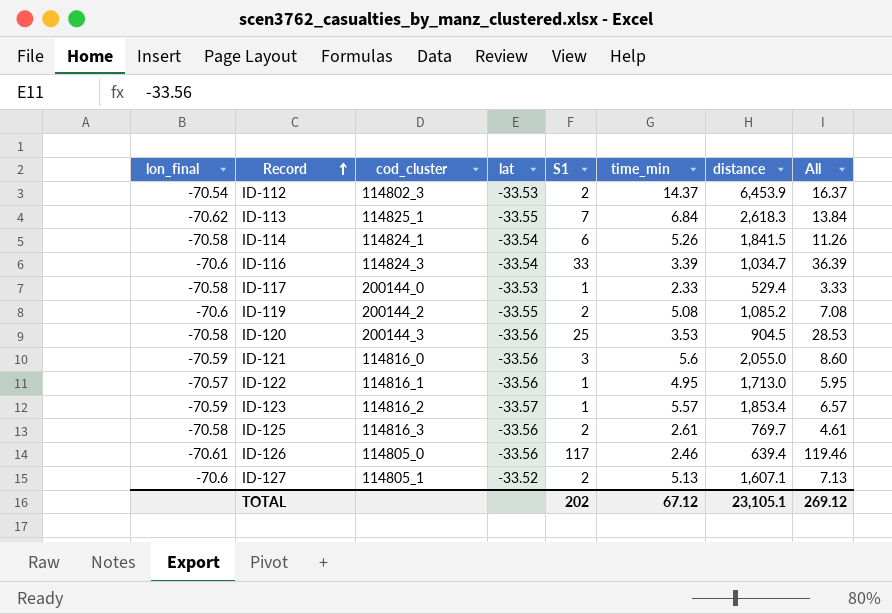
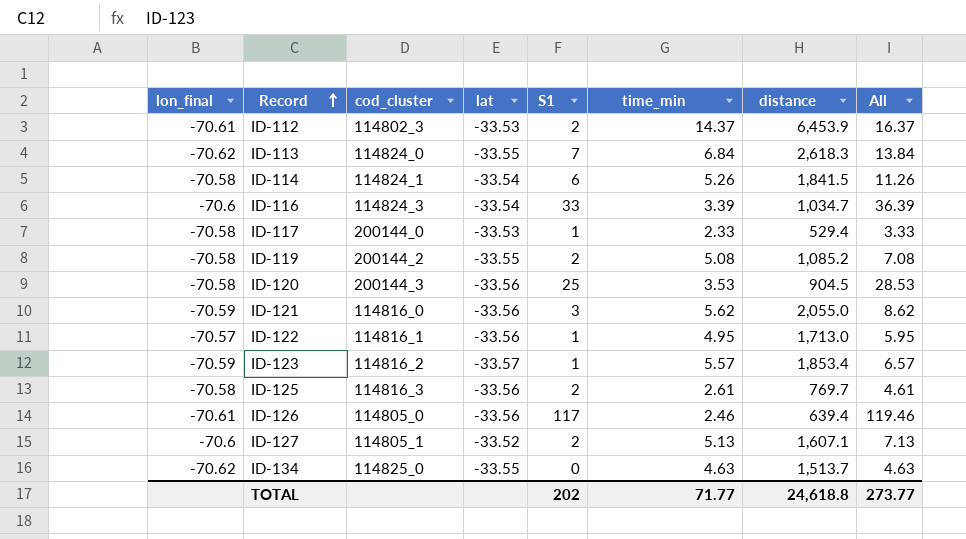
ID-112 | lon_final: -70.54 -> -70.61
ID-113 | cod_cluster: 114825_1 -> 114824_0
ID-119 | lon_final: -70.6 -> -70.58
ID-121 | time_min: 5.6 -> 5.62
ID-121 | All: 8.60 -> 8.62
row ID-134: none -> -70.62 | 114825_0 | -33.55 | 0 | 4.63 | 1,513.7 | 4.63
TOTAL | time_min: 67.12 -> 71.77
TOTAL | distance: 23,105.1 -> 24,618.8
TOTAL | All: 269.12 -> 273.77

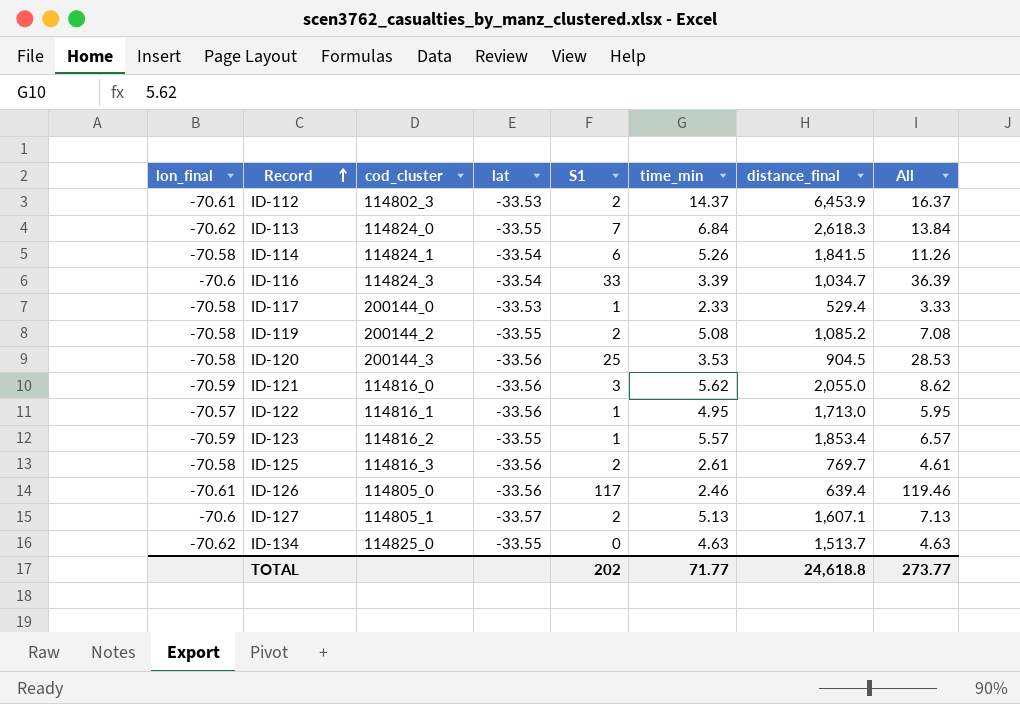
column name: distance -> distance_final
ID-123 | lat: -33.57 -> -33.55
ID-127 | lat: -33.52 -> -33.57

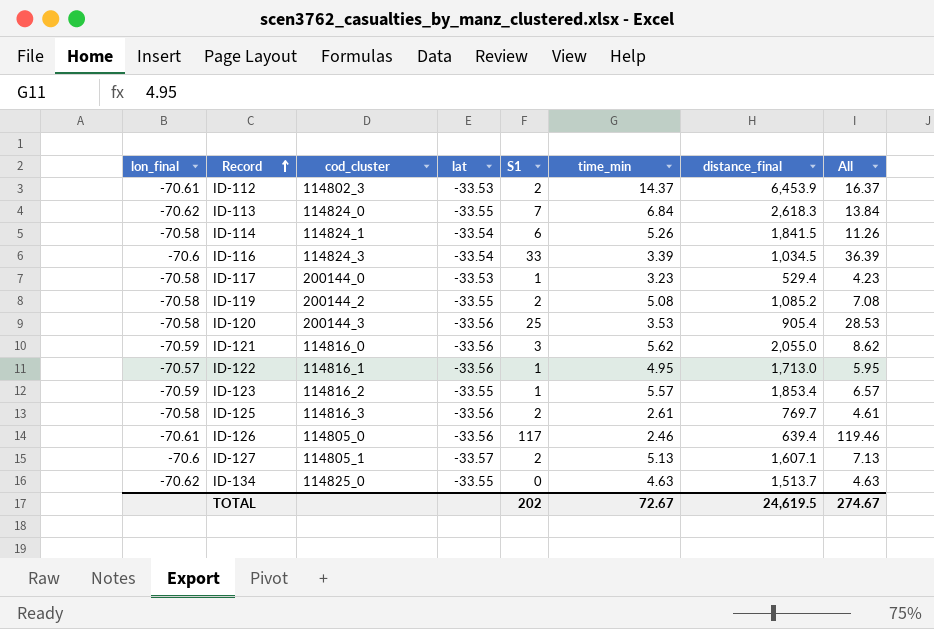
ID-116 | distance_final: 1,034.7 -> 1,034.5
ID-117 | time_min: 2.33 -> 3.23
ID-117 | All: 3.33 -> 4.23
ID-120 | distance_final: 904.5 -> 905.4
TOTAL | time_min: 71.77 -> 72.67
TOTAL | distance_final: 24,618.8 -> 24,619.5
TOTAL | All: 273.77 -> 274.67

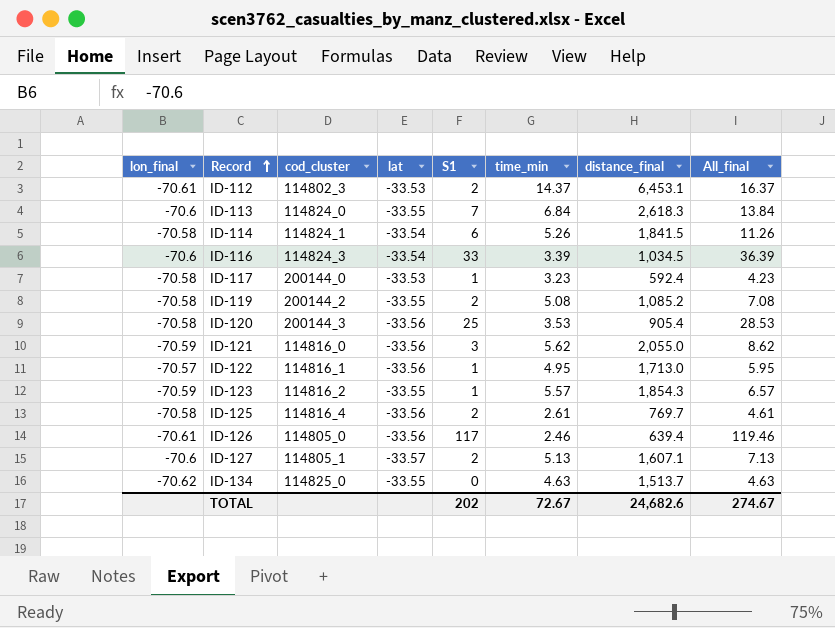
column name: All -> All_final
ID-112 | distance_final: 6,453.9 -> 6,453.1
ID-113 | lon_final: -70.62 -> -70.6
ID-117 | distance_final: 529.4 -> 592.4
ID-123 | distance_final: 1,853.4 -> 1,854.3
ID-125 | cod_cluster: 114816_3 -> 114816_4
TOTAL | distance_final: 24,619.5 -> 24,682.6

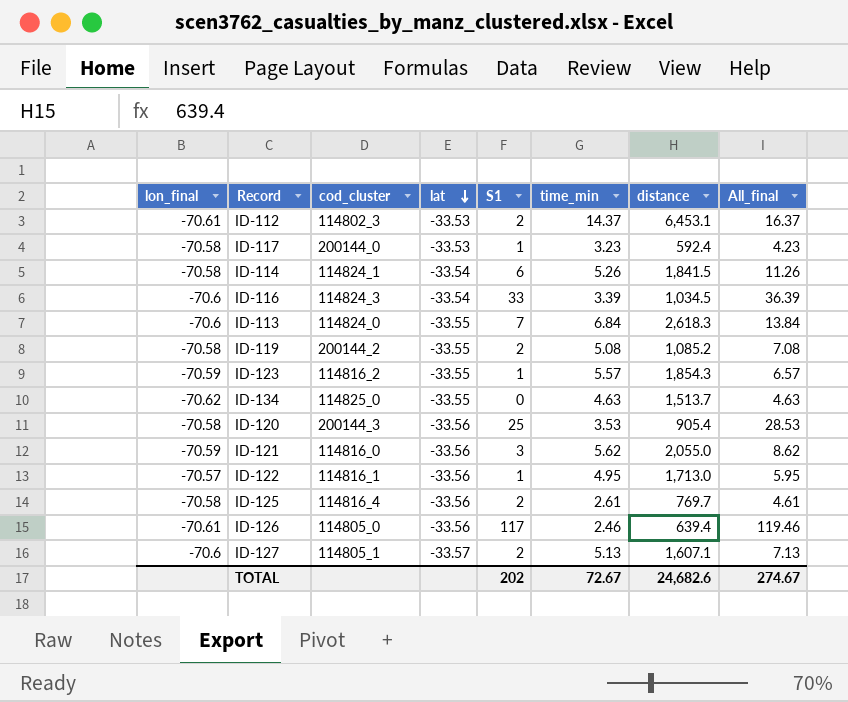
row order: Record ascending -> lat descending
column name: distance_final -> distance

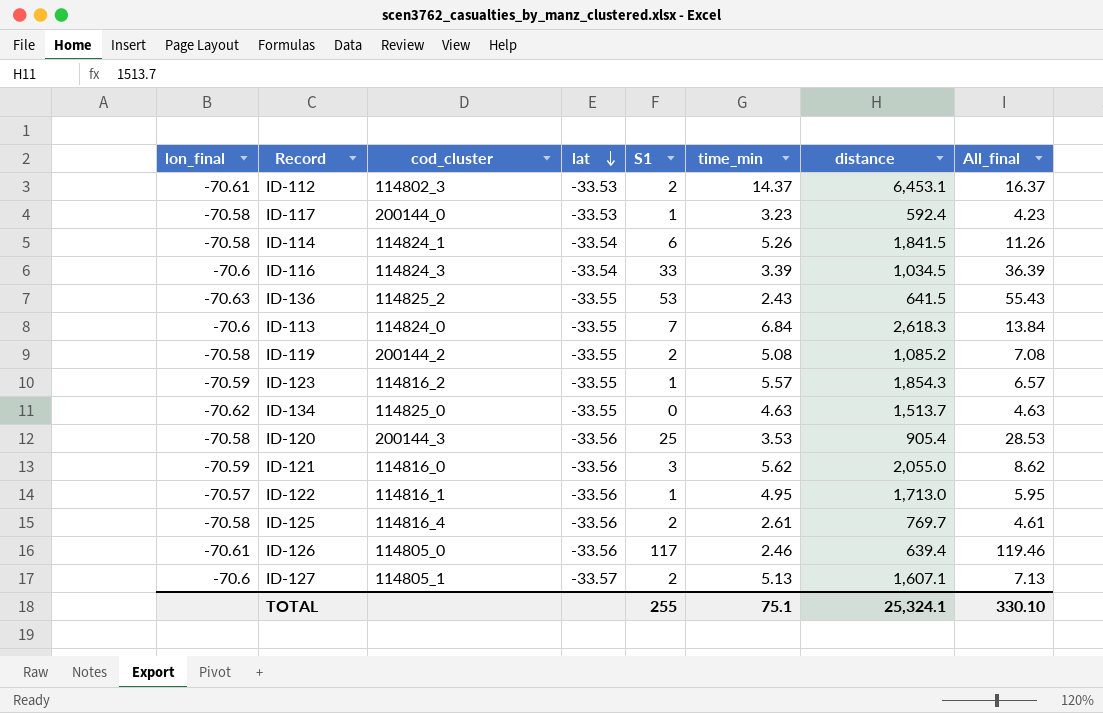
row ID-136: none -> -70.63 | 114825_2 | -33.55 | 53 | 2.43 | 641.5 | 55.43
TOTAL | S1: 202 -> 255
TOTAL | time_min: 72.67 -> 75.1
TOTAL | distance: 24,682.6 -> 25,324.1
TOTAL | All_final: 274.67 -> 330.10

